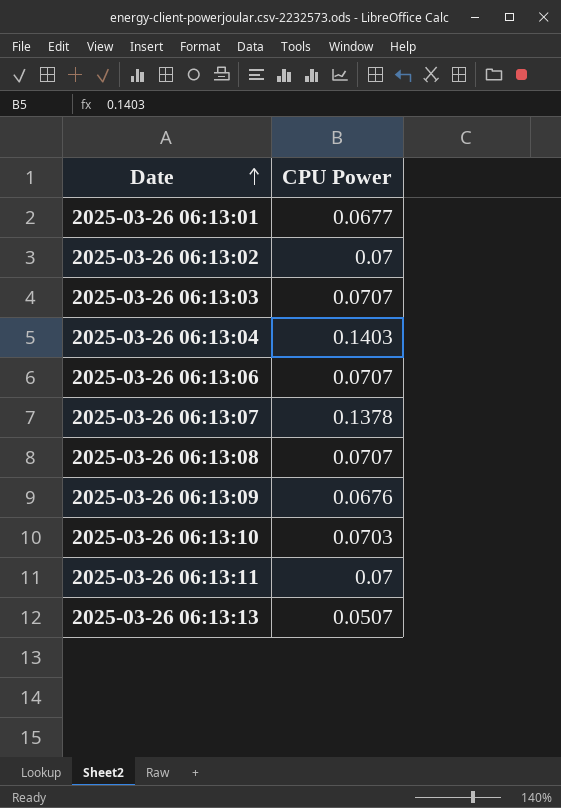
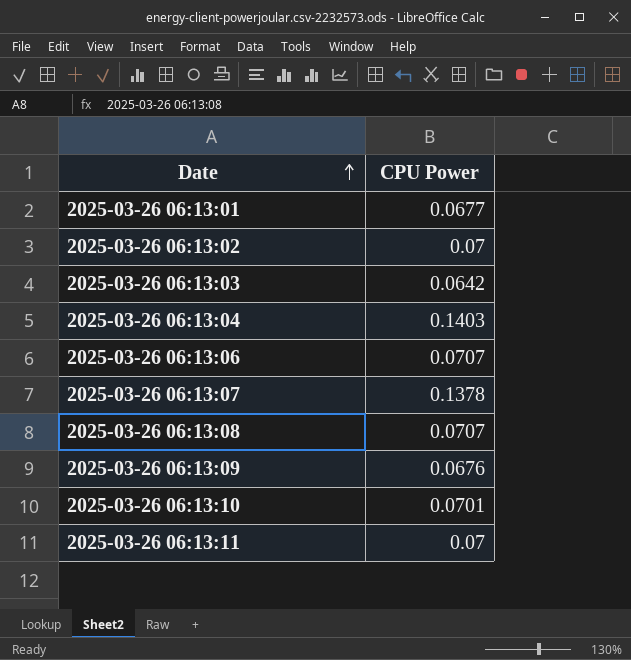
row 2025-03-26 06:13:13: 0.0507 -> none
2025-03-26 06:13:03 | CPU Power: 0.0707 -> 0.0642
2025-03-26 06:13:10 | CPU Power: 0.0703 -> 0.0701

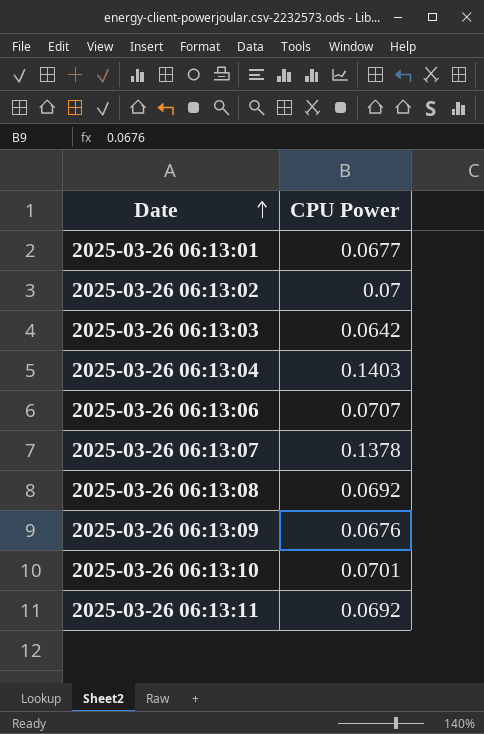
2025-03-26 06:13:08 | CPU Power: 0.0707 -> 0.0692
2025-03-26 06:13:11 | CPU Power: 0.07 -> 0.0692

